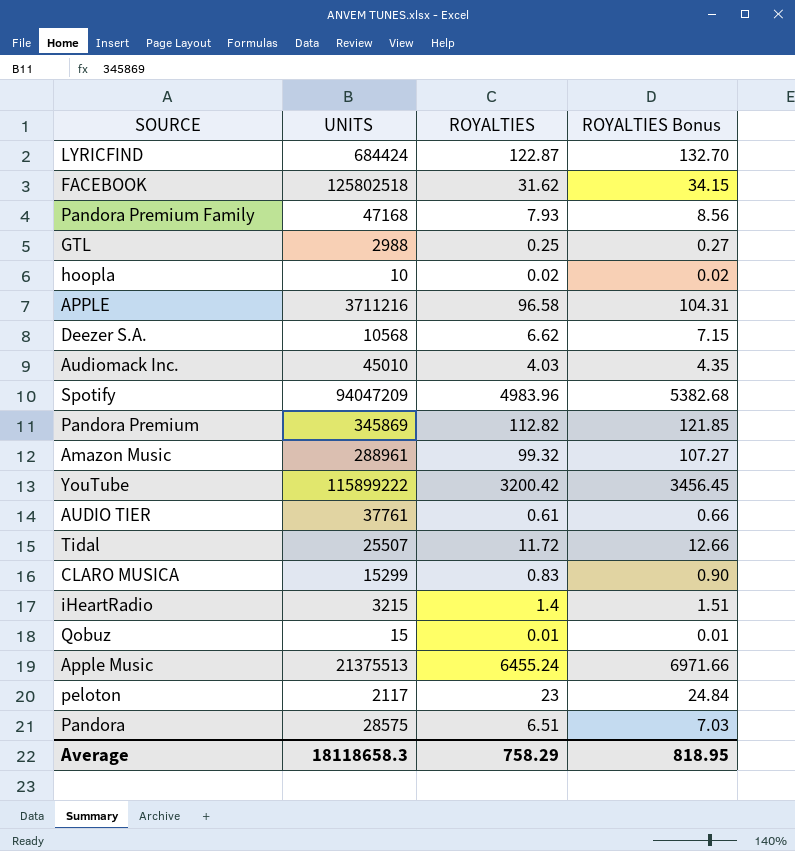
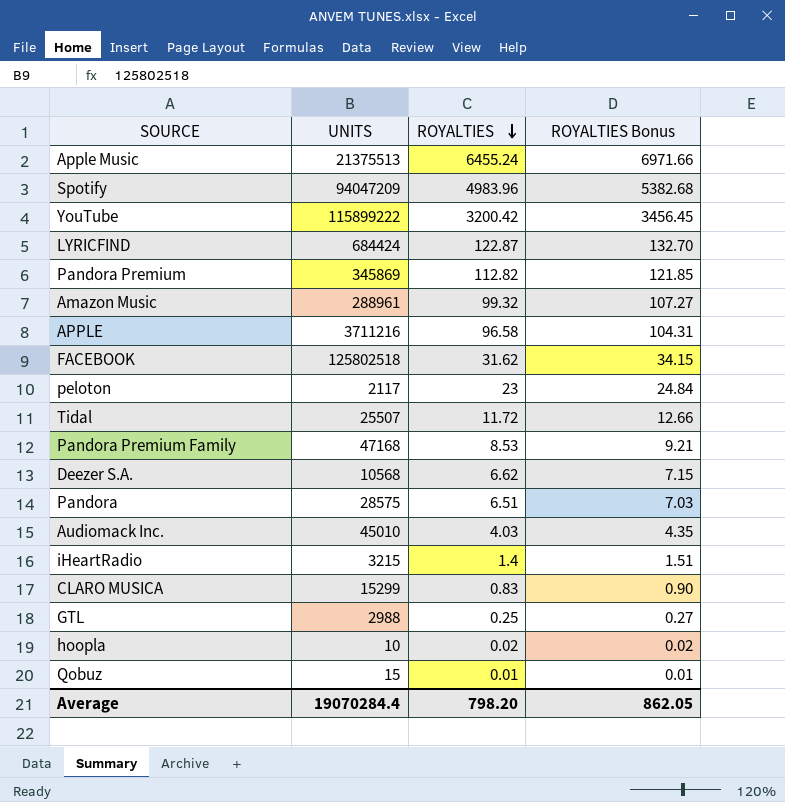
row order: none -> ROYALTIES descending
row AUDIO TIER: 37761 | 0.61 | 0.66 -> none
Pandora Premium Family | ROYALTIES: 7.93 -> 8.53
Pandora Premium Family | ROYALTIES Bonus: 8.56 -> 9.21
Average | UNITS: 18118658.3 -> 19070284.4
Average | ROYALTIES: 758.29 -> 798.20
Average | ROYALTIES Bonus: 818.95 -> 862.05

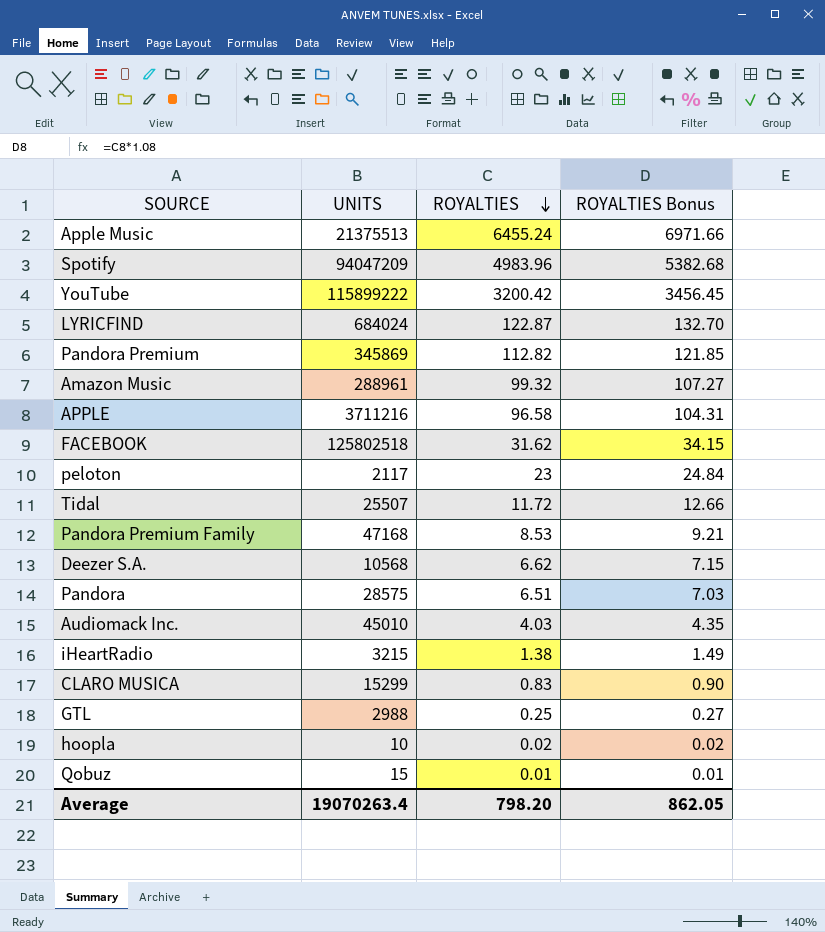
LYRICFIND | UNITS: 684424 -> 684024
iHeartRadio | ROYALTIES: 1.4 -> 1.38
iHeartRadio | ROYALTIES Bonus: 1.51 -> 1.49
Average | UNITS: 19070284.4 -> 19070263.4

